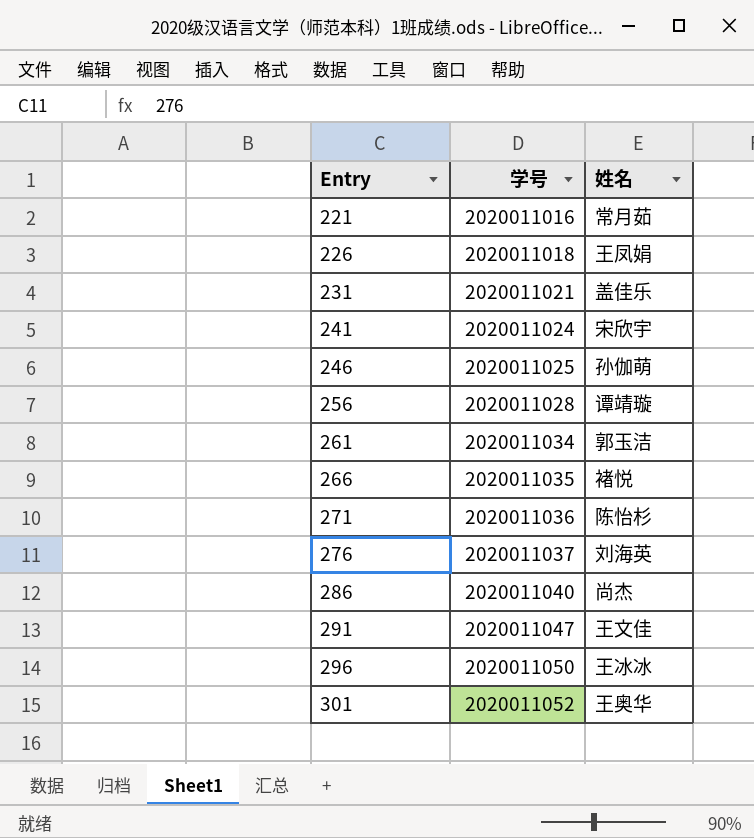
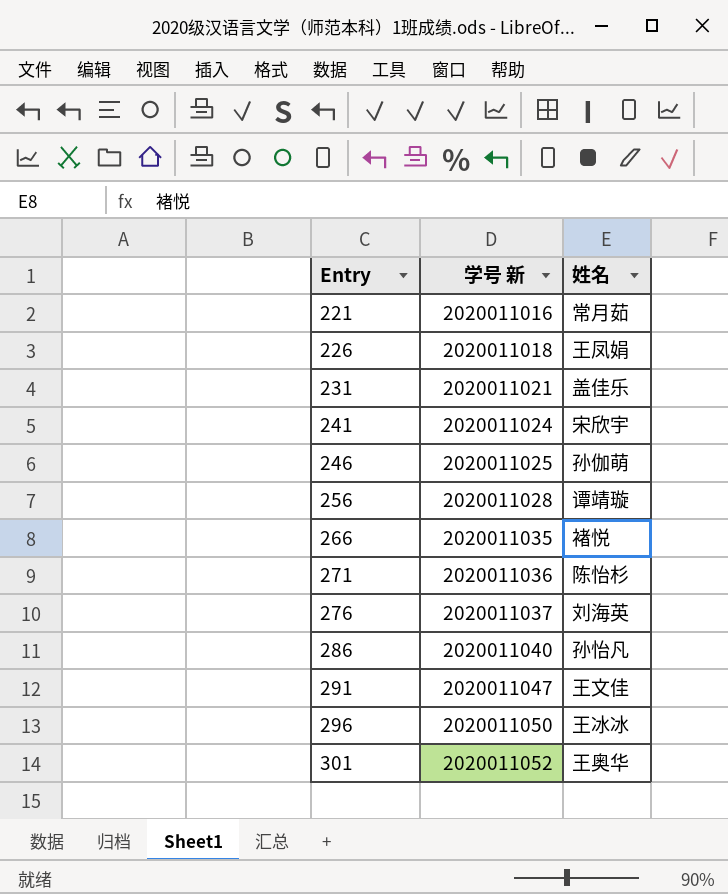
column name: 学号 -> 学号 新
row 261: 2020011034 | 郭玉洁 -> none
286 | 姓名: 尚杰 -> 孙怡凡

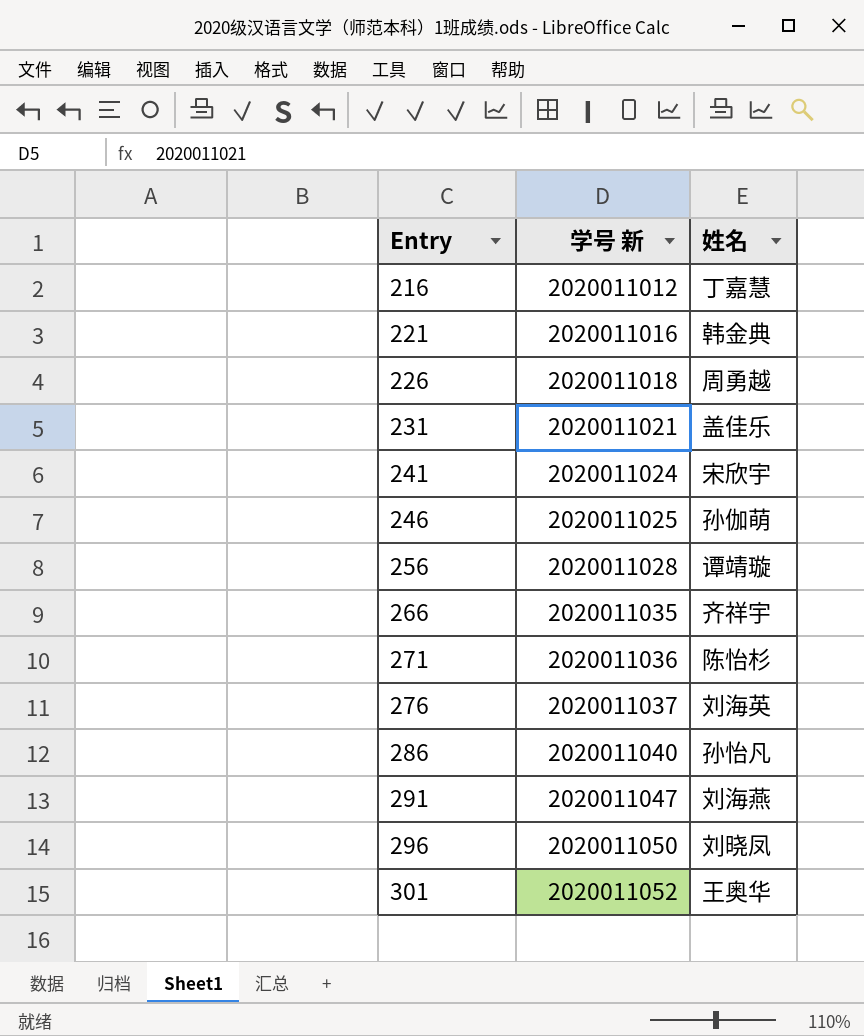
row 216: none -> 2020011012 | 丁嘉慧
221 | 姓名: 常月茹 -> 韩金典
226 | 姓名: 王凤娟 -> 周勇越
266 | 姓名: 褚悦 -> 齐祥宇
291 | 姓名: 王文佳 -> 刘海燕
296 | 姓名: 王冰冰 -> 刘晓凤

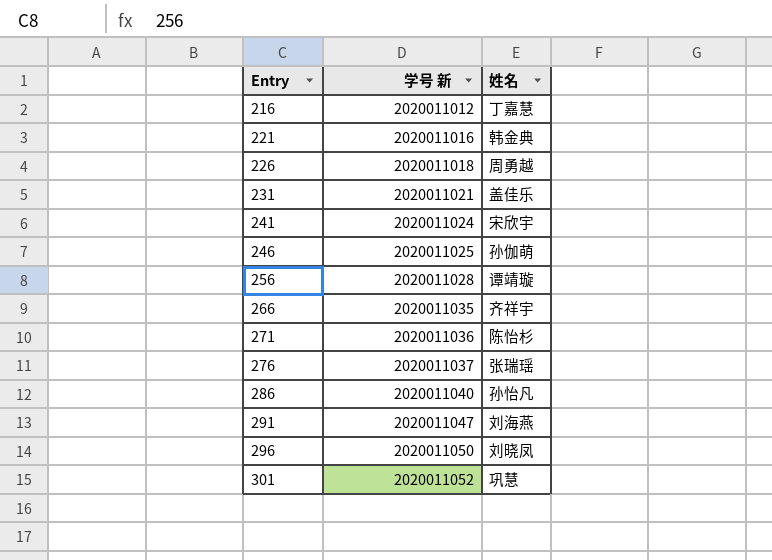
276 | 姓名: 刘海英 -> 张瑞瑶
301 | 姓名: 王奥华 -> 巩慧

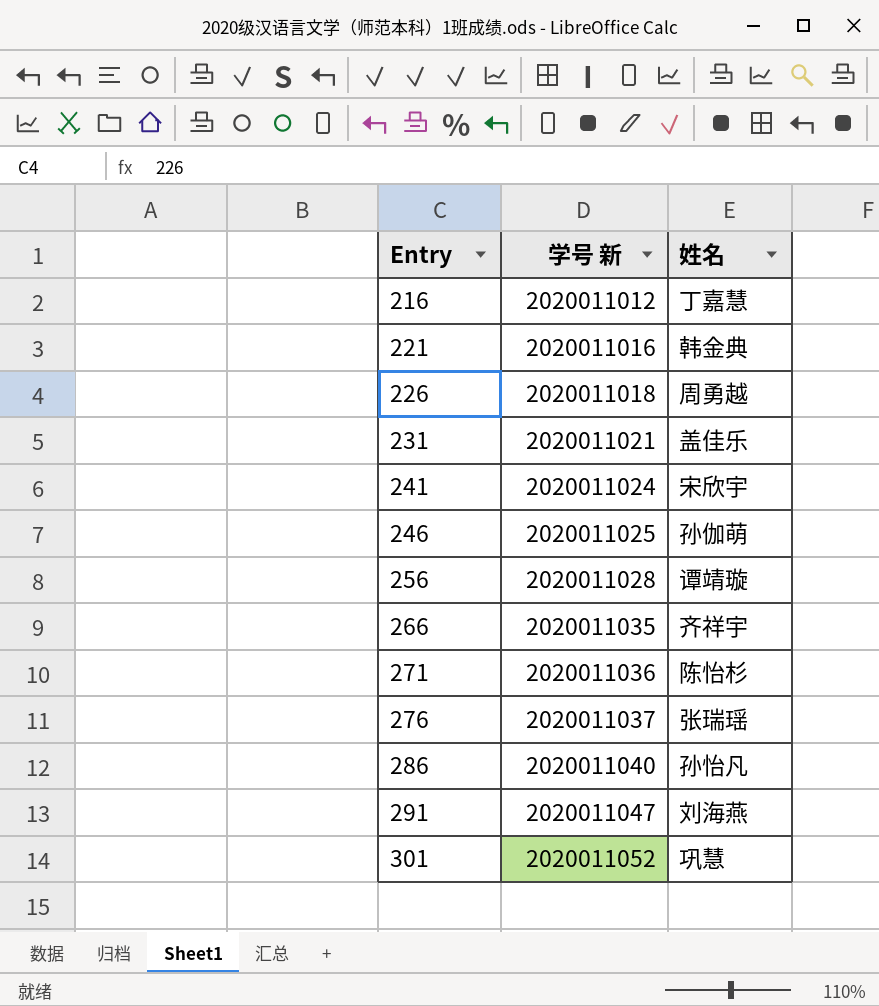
row 296: 2020011050 | 刘晓凤 -> none

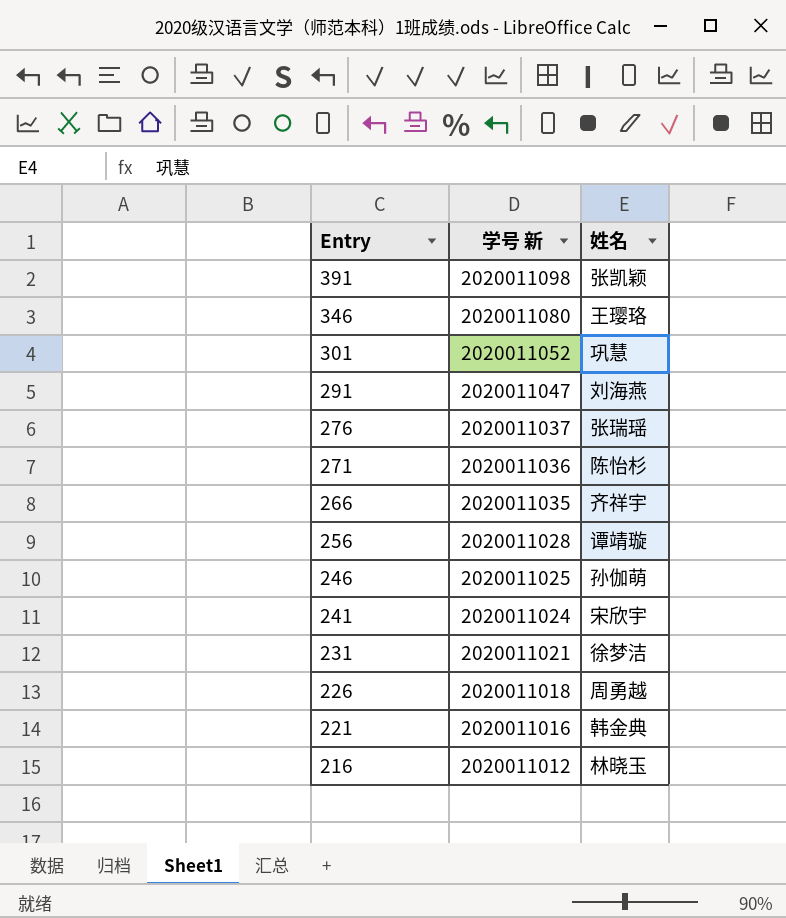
row order: Entry ascending -> Entry descending
row 286: 2020011040 | 孙怡凡 -> none
row 391: none -> 2020011098 | 张凯颖
row 346: none -> 2020011080 | 王璎珞
231 | 姓名: 盖佳乐 -> 徐梦洁
216 | 姓名: 丁嘉慧 -> 林晓玉

